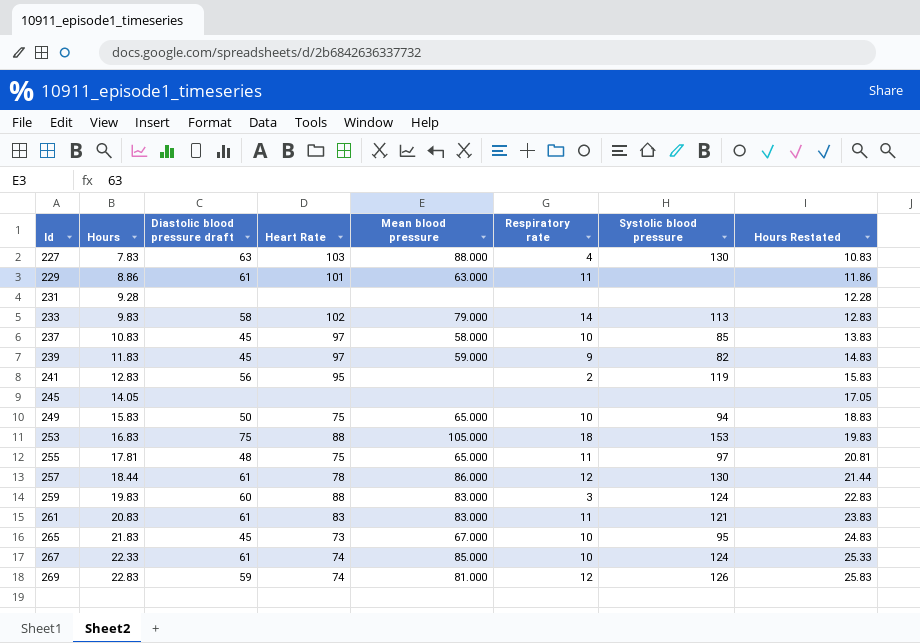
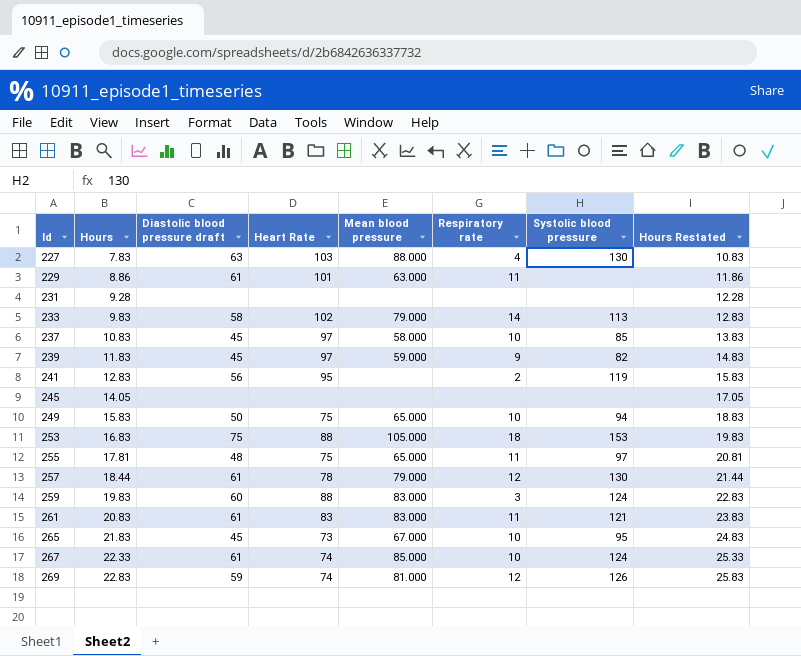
257 | Mean blood pressure: 86.000 -> 79.000

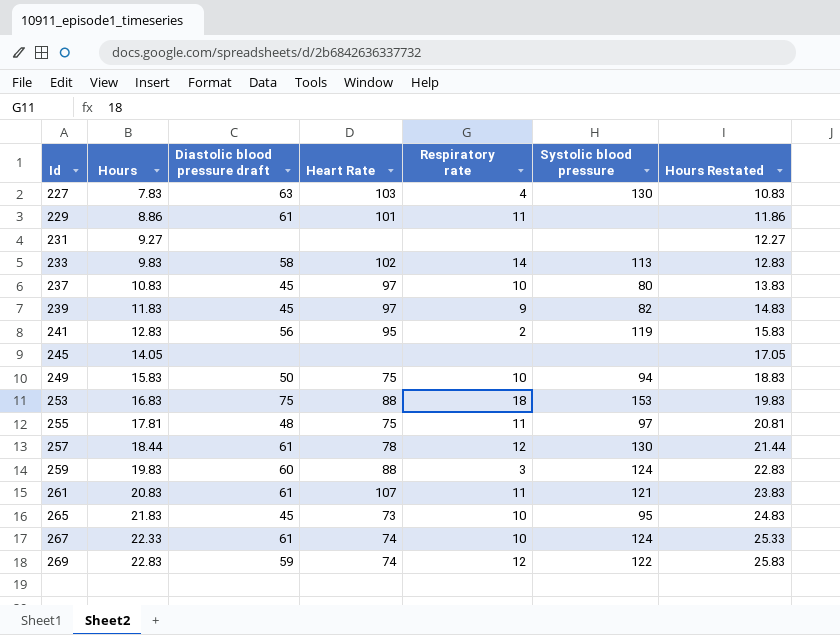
column Mean blood pressure | position: 5 -> none
231 | Hours: 9.28 -> 9.27
231 | Hours Restated: 12.28 -> 12.27
237 | Systolic blood pressure: 85 -> 80
261 | Heart Rate: 83 -> 107
269 | Systolic blood pressure: 126 -> 122

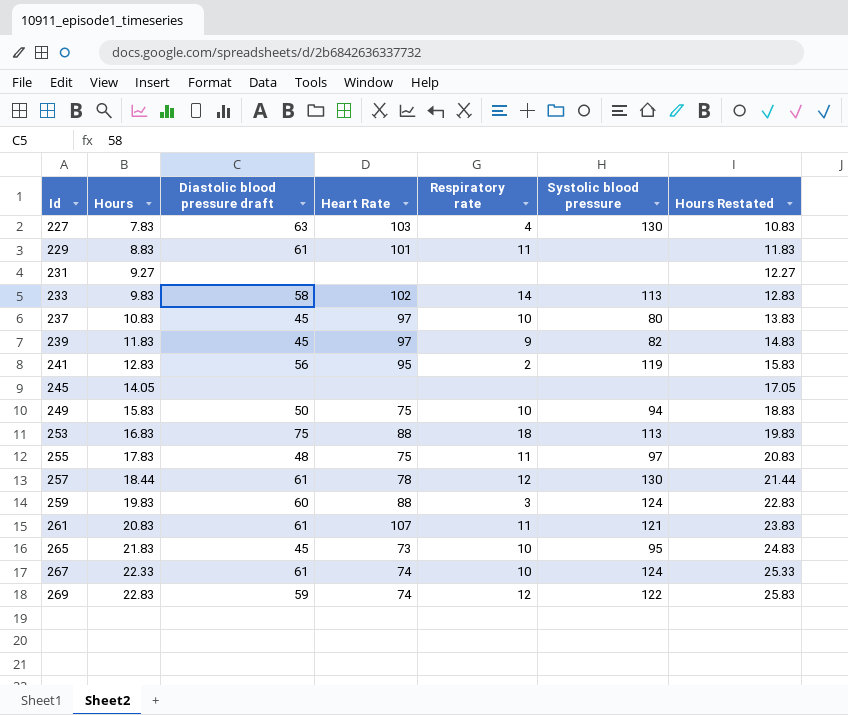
229 | Hours: 8.86 -> 8.83
229 | Hours Restated: 11.86 -> 11.83
253 | Systolic blood pressure: 153 -> 113
255 | Hours: 17.81 -> 17.83
255 | Hours Restated: 20.81 -> 20.83

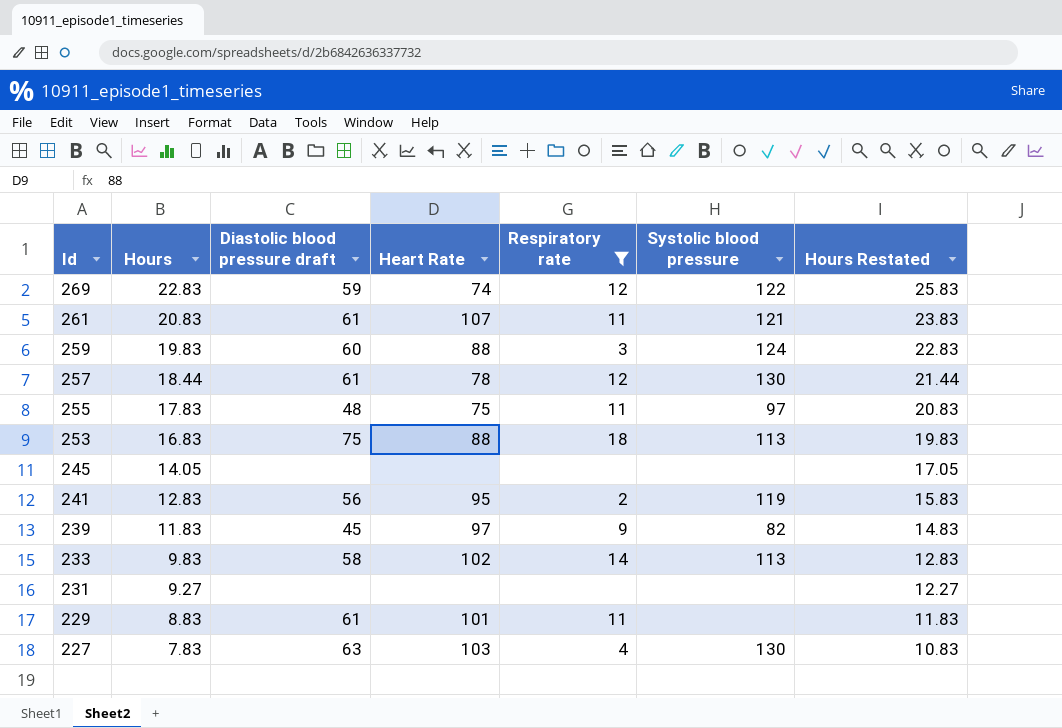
filter: none -> Respiratory rate != 10
row order: Id ascending -> Id descending

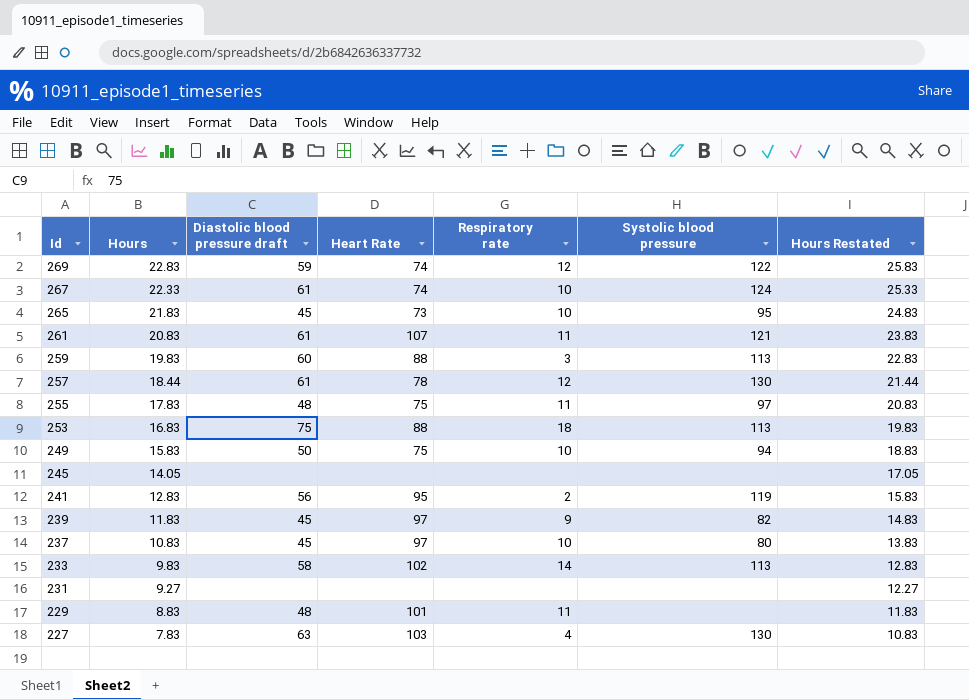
filter: Respiratory rate != 10 -> none
259 | Systolic blood pressure: 124 -> 113
229 | Diastolic blood pressure draft: 61 -> 48

